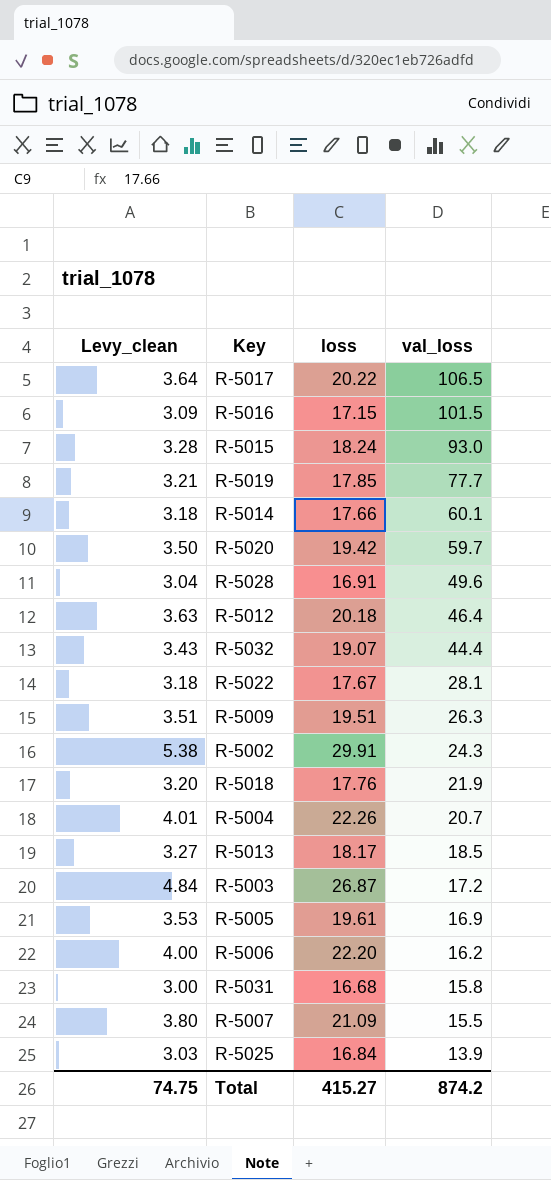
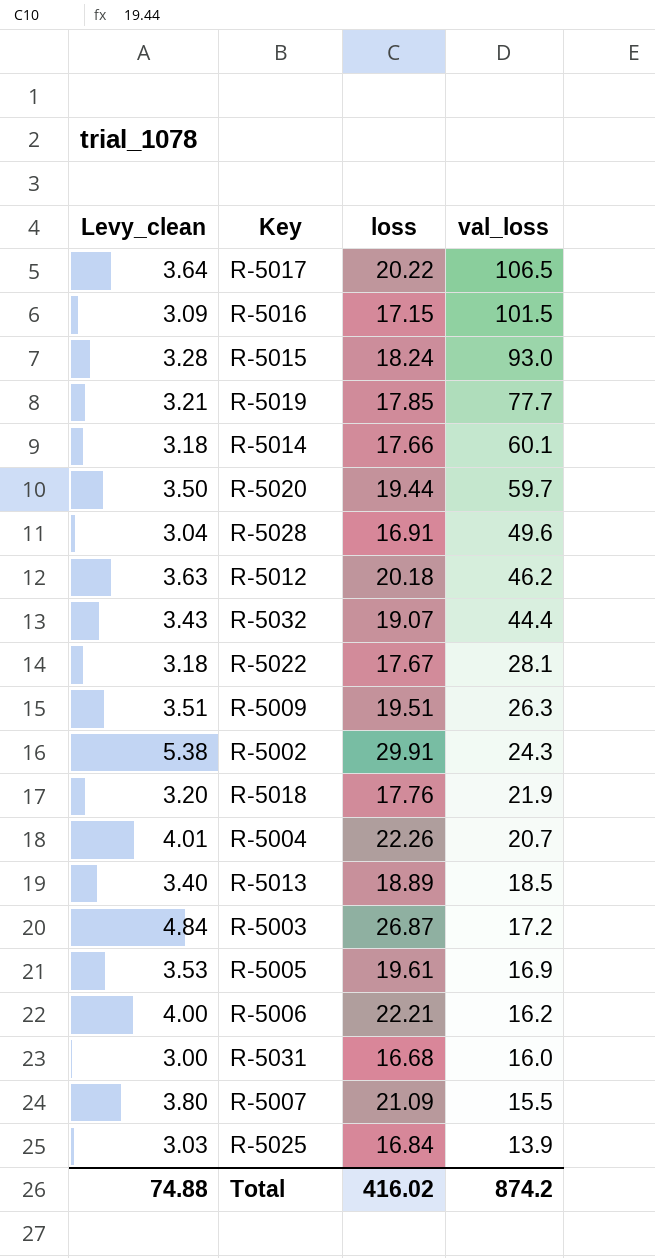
R-5020 | loss: 19.42 -> 19.44
R-5012 | val_loss: 46.4 -> 46.2
R-5013 | Levy_clean: 3.27 -> 3.40
R-5013 | loss: 18.17 -> 18.89
R-5006 | loss: 22.20 -> 22.21
R-5031 | val_loss: 15.8 -> 16.0
Total | Levy_clean: 74.75 -> 74.88
Total | loss: 415.27 -> 416.02

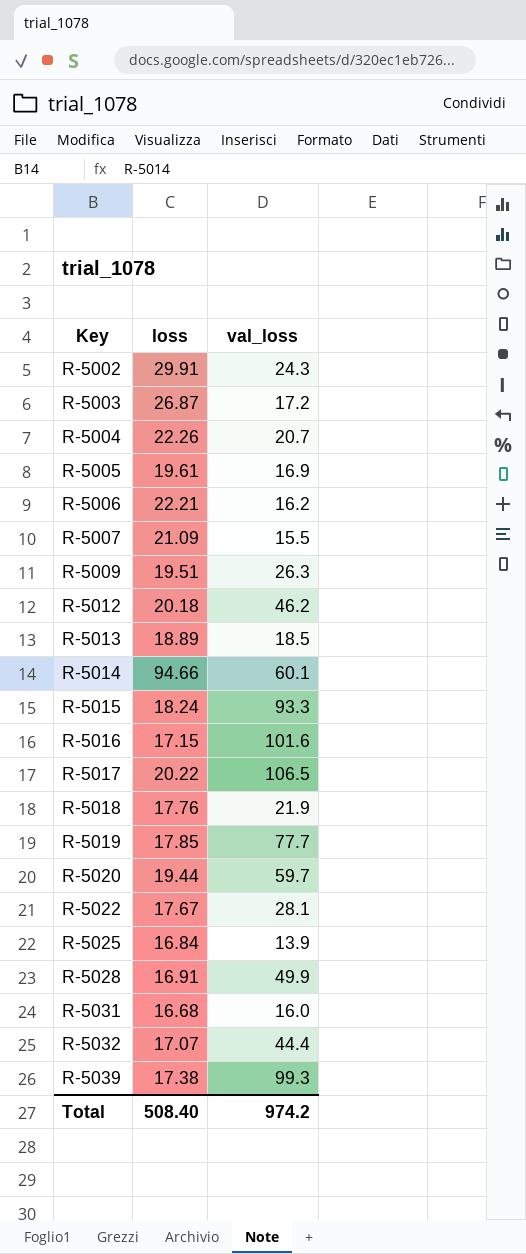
row order: val_loss descending -> Key ascending
column Levy_clean | formula: [loss] * 0.18 -> none
R-5014 | loss: 17.66 -> 94.66
R-5015 | val_loss: 93.0 -> 93.3
R-5016 | val_loss: 101.5 -> 101.6
R-5028 | val_loss: 49.6 -> 49.9
R-5032 | loss: 19.07 -> 17.07
row R-5039: none -> 17.38 | 99.3
Total | loss: 416.02 -> 508.40
Total | val_loss: 874.2 -> 974.2

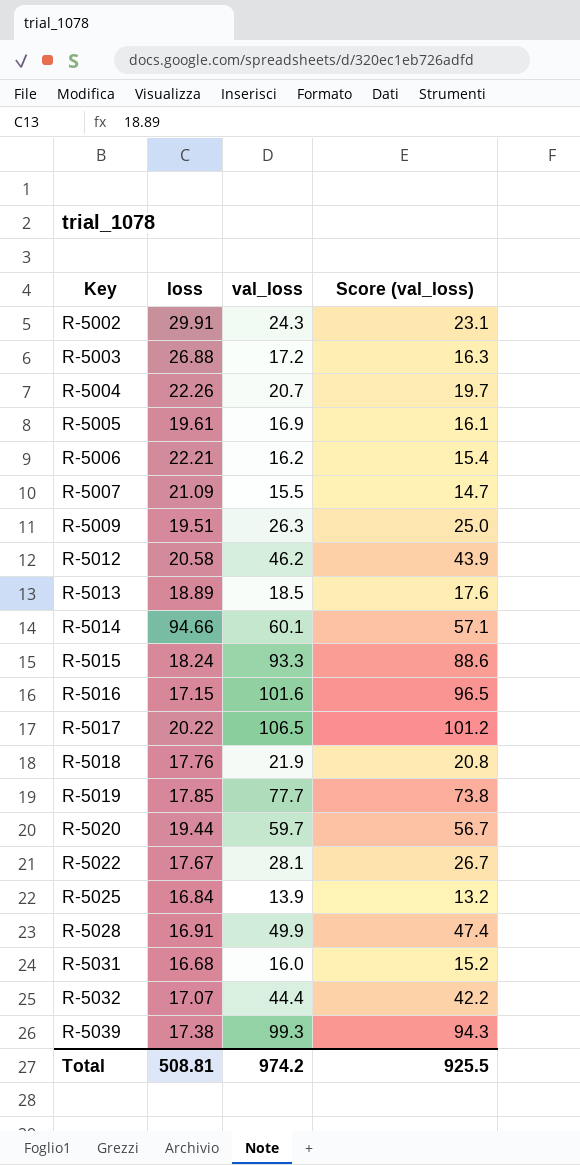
column Score (val_loss) | formula: none -> [val_loss] * 0.95
R-5003 | loss: 26.87 -> 26.88
R-5012 | loss: 20.18 -> 20.58
Total | loss: 508.40 -> 508.81

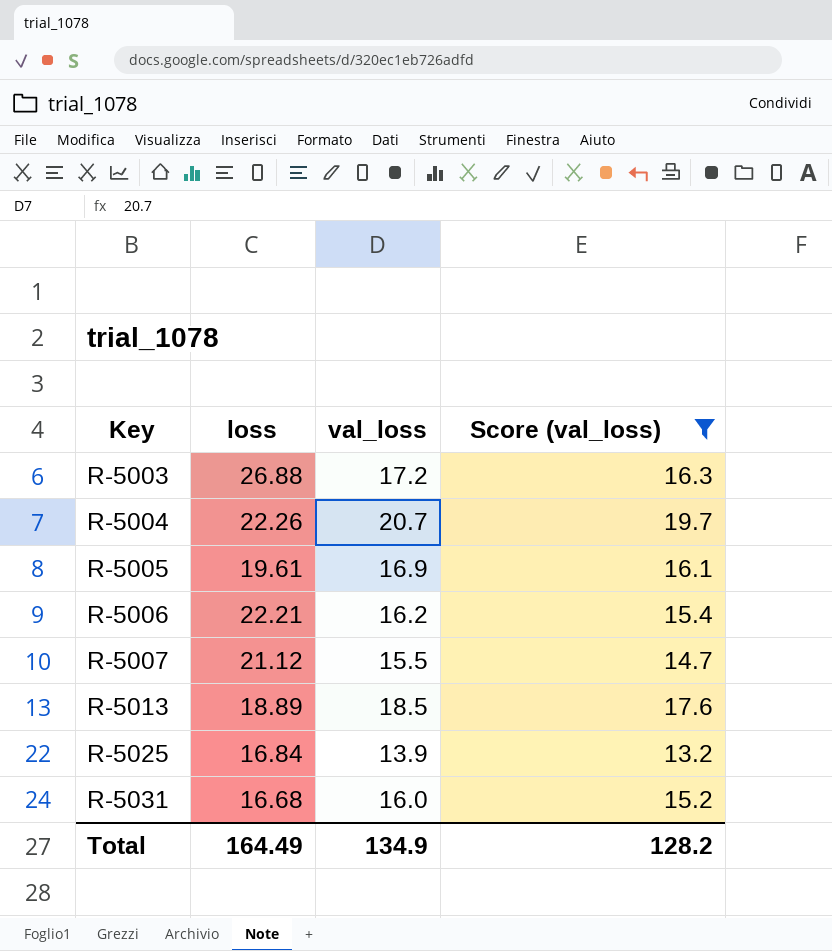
filter: none -> Score (val_loss) <= 19.7
R-5007 | loss: 21.09 -> 21.12
Total | loss: 508.81 -> 164.49
Total | val_loss: 974.2 -> 134.9
Total | Score (val_loss): 925.5 -> 128.2

